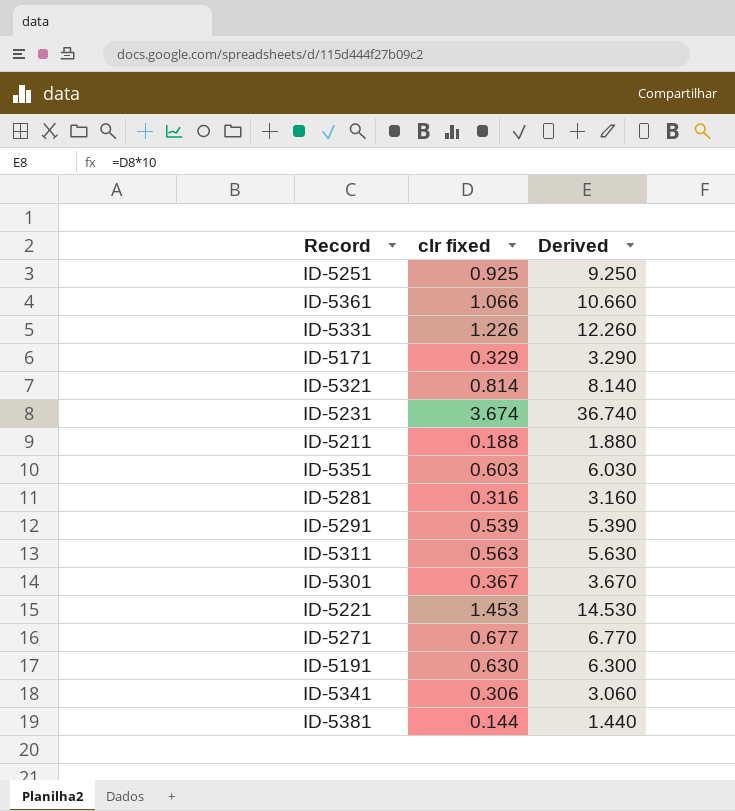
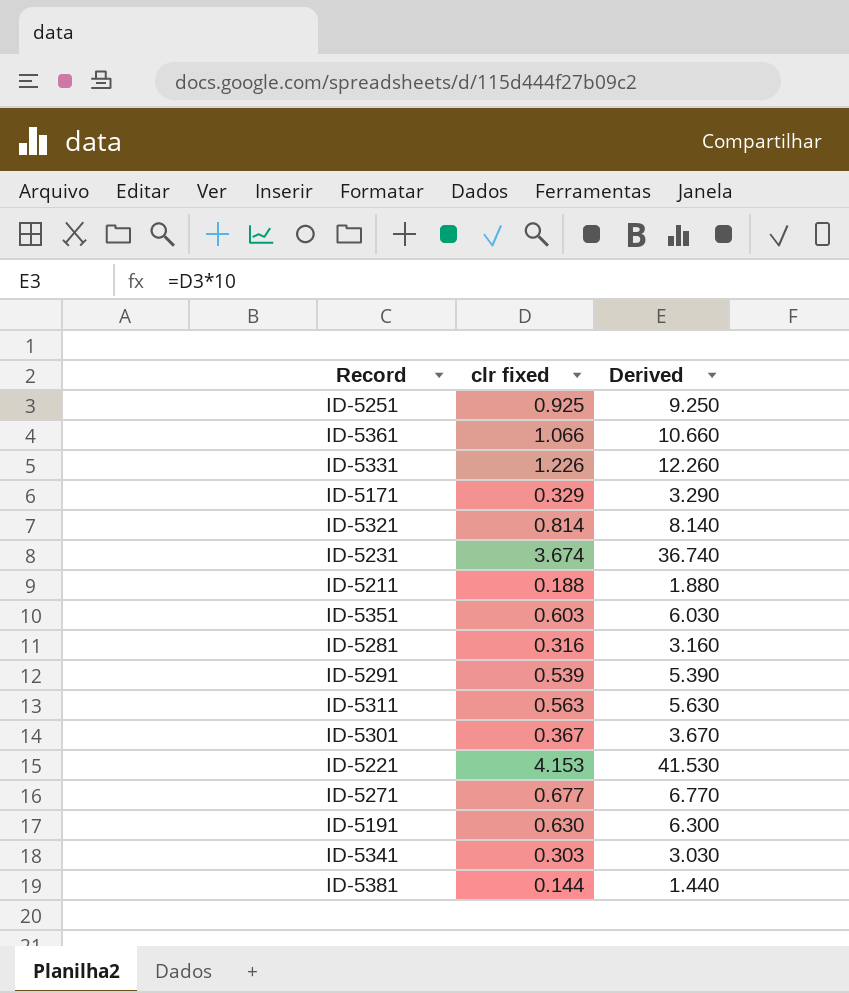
ID-5221 | clr fixed: 1.453 -> 4.153
ID-5221 | Derived: 14.530 -> 41.530
ID-5341 | clr fixed: 0.306 -> 0.303
ID-5341 | Derived: 3.060 -> 3.030

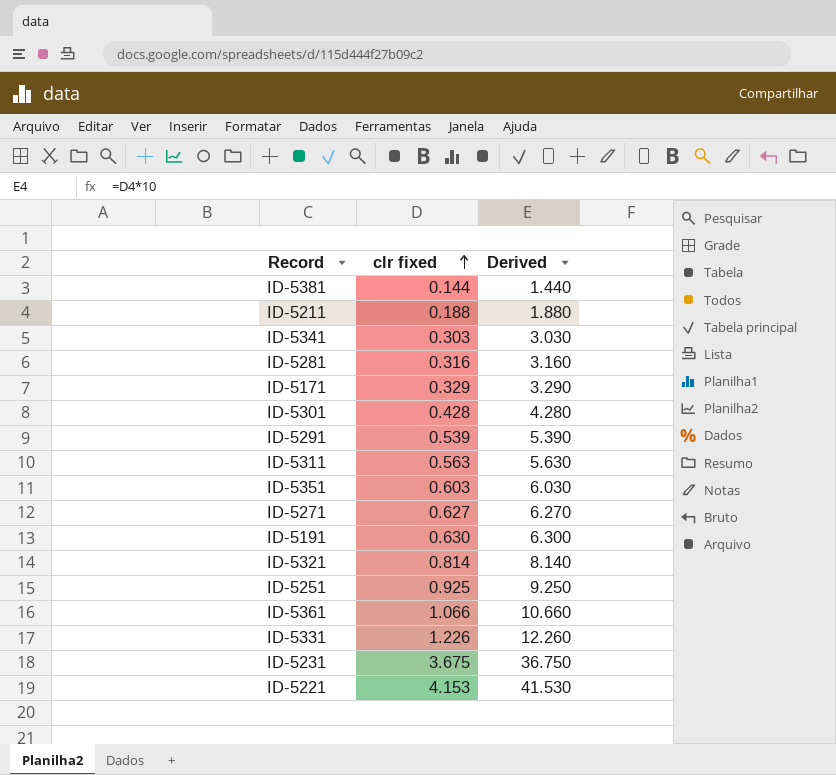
row order: none -> clr fixed ascending
ID-5301 | clr fixed: 0.367 -> 0.428
ID-5301 | Derived: 3.670 -> 4.280
ID-5271 | clr fixed: 0.677 -> 0.627
ID-5271 | Derived: 6.770 -> 6.270
ID-5231 | clr fixed: 3.674 -> 3.675
ID-5231 | Derived: 36.740 -> 36.750

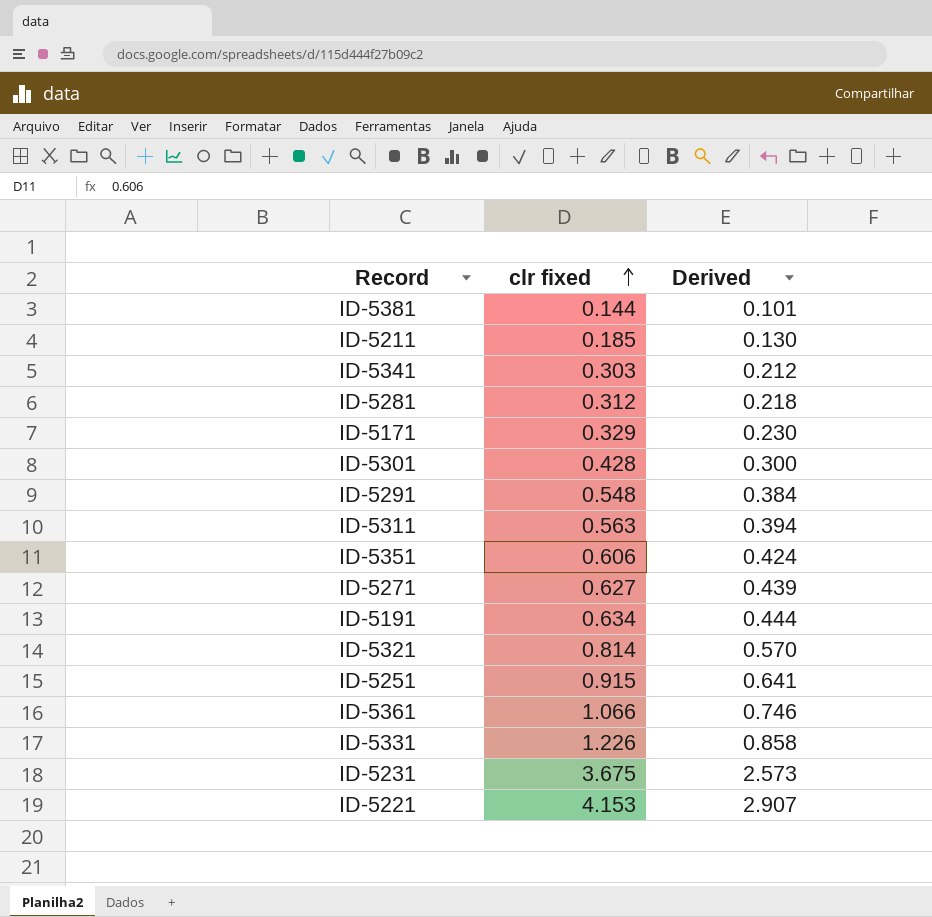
column Derived | formula: [clr fixed] * 10 -> [clr fixed] * 0.7
ID-5211 | clr fixed: 0.188 -> 0.185
ID-5281 | clr fixed: 0.316 -> 0.312
ID-5291 | clr fixed: 0.539 -> 0.548
ID-5351 | clr fixed: 0.603 -> 0.606
ID-5191 | clr fixed: 0.630 -> 0.634
ID-5251 | clr fixed: 0.925 -> 0.915

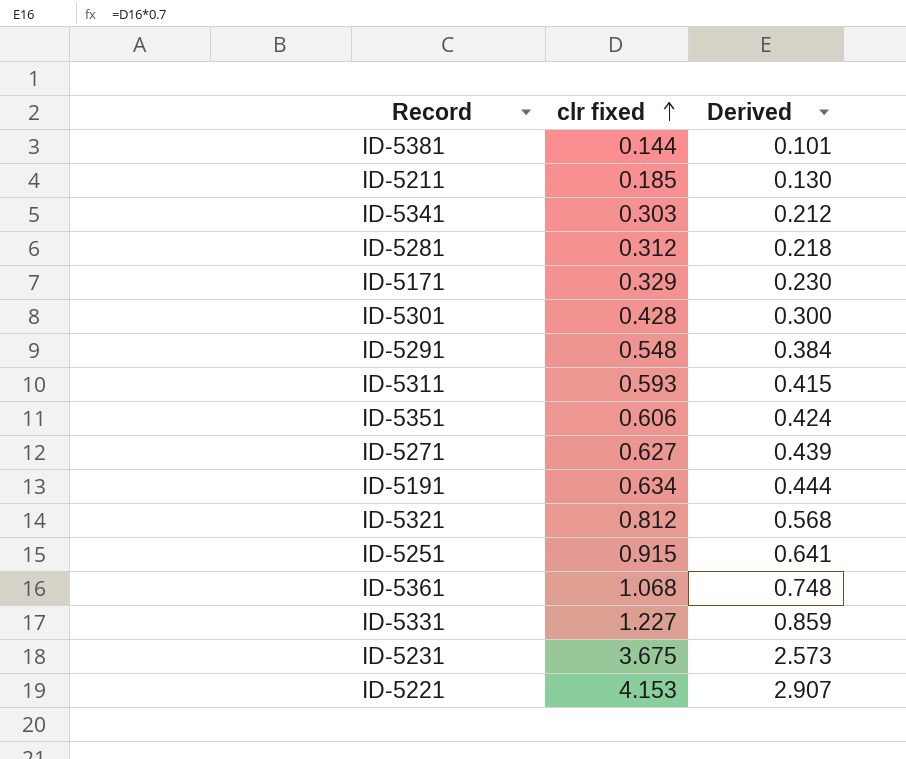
ID-5311 | clr fixed: 0.563 -> 0.593
ID-5311 | Derived: 0.394 -> 0.415
ID-5321 | clr fixed: 0.814 -> 0.812
ID-5321 | Derived: 0.570 -> 0.568
ID-5361 | clr fixed: 1.066 -> 1.068
ID-5361 | Derived: 0.746 -> 0.748
ID-5331 | clr fixed: 1.226 -> 1.227
ID-5331 | Derived: 0.858 -> 0.859

